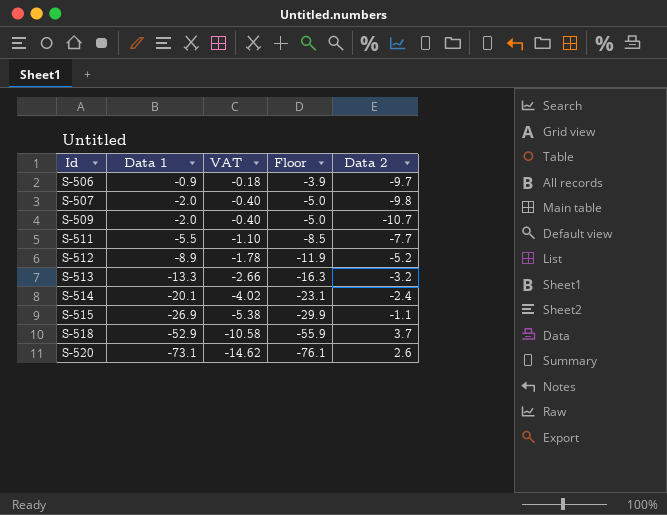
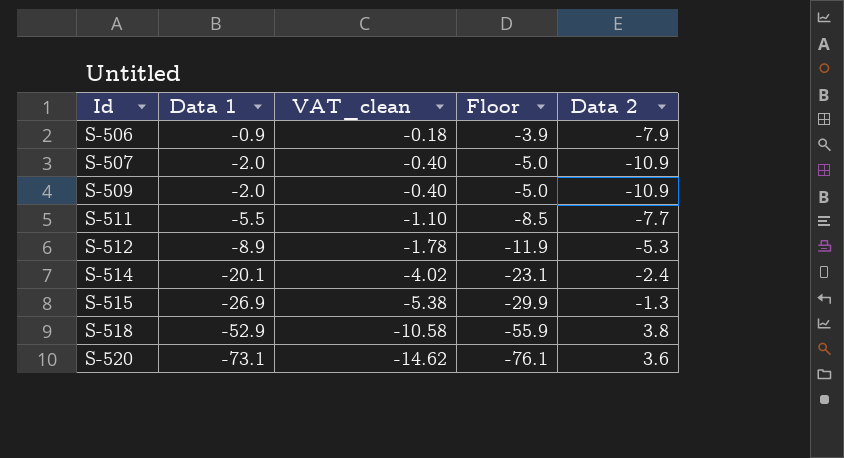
column name: VAT -> VAT_clean
row S-513: -13.3 | -2.66 | -16.3 | -3.2 -> none
S-506 | Data 2: -9.7 -> -7.9
S-507 | Data 2: -9.8 -> -10.9
S-509 | Data 2: -10.7 -> -10.9
S-512 | Data 2: -5.2 -> -5.3
S-515 | Data 2: -1.1 -> -1.3
S-518 | Data 2: 3.7 -> 3.8
S-520 | Data 2: 2.6 -> 3.6

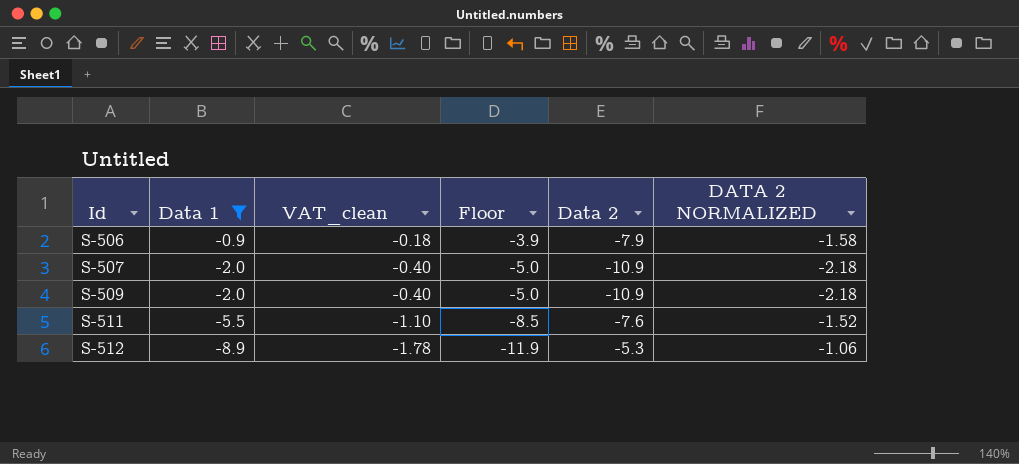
filter: none -> Data 1 >= -8.9
column DATA 2 NORMALIZED | formula: none -> [Data 2] * 0.2
S-511 | Data 2: -7.7 -> -7.6

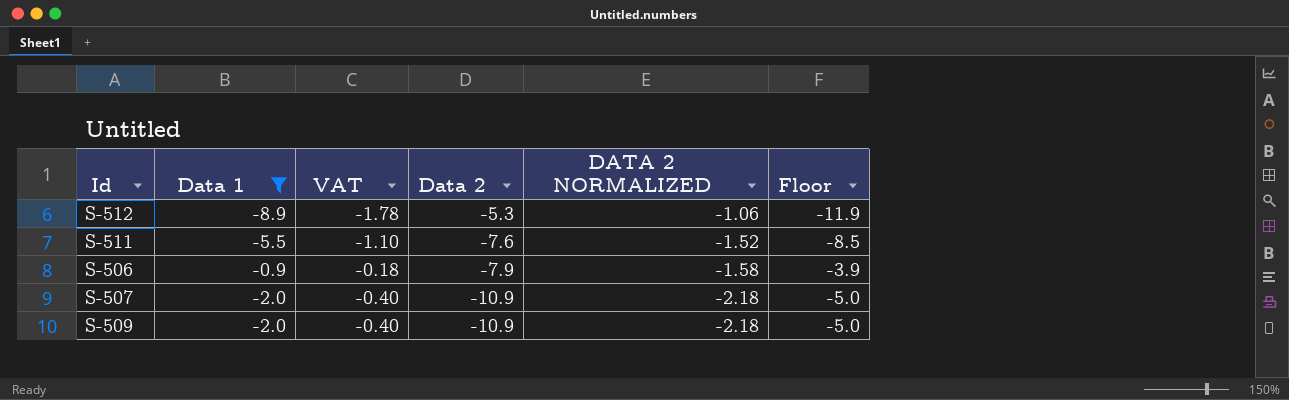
row order: Id ascending -> Data 2 descending
column name: VAT_clean -> VAT
column Floor | position: 4 -> 6

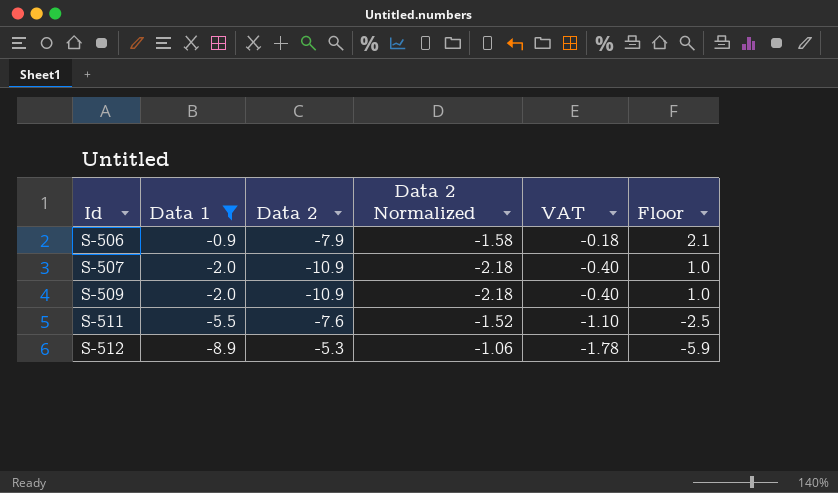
row order: Data 2 descending -> Id ascending
column name: DATA 2 NORMALIZED -> Data 2 Normalized
column VAT | position: 3 -> 5
column Floor | formula: [Data 1] - 3 -> [Data 1] + 3

